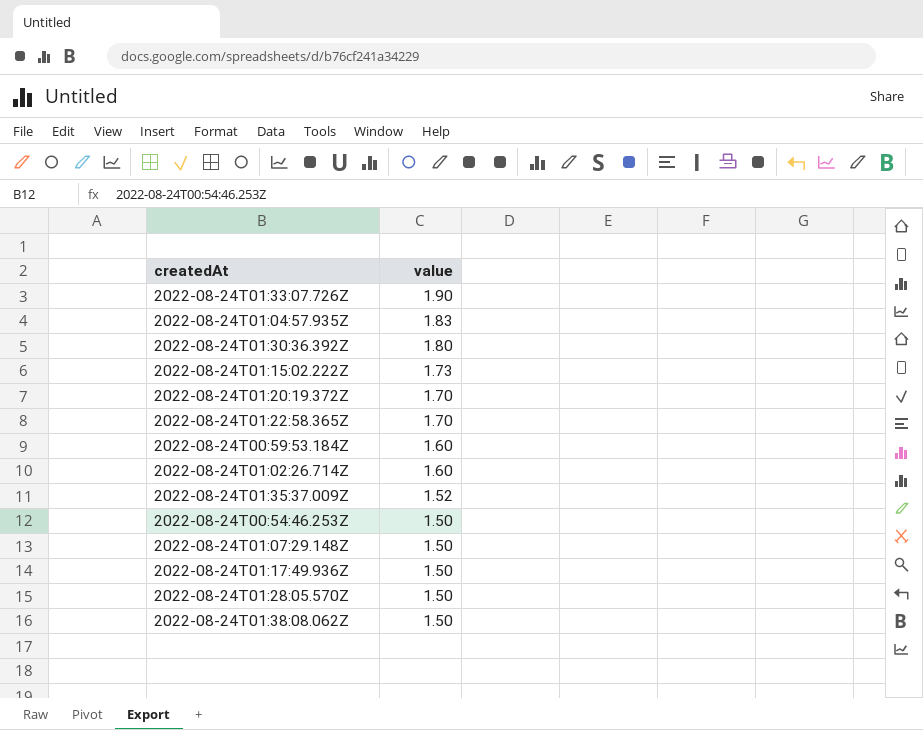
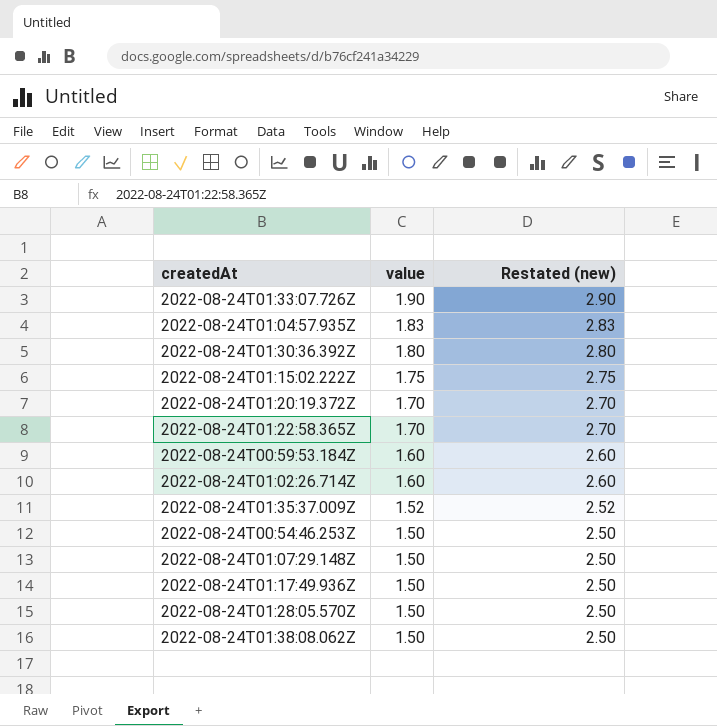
column Restated (new) | formula: none -> [value] + 1
2022-08-24T01:15:02.222Z | value: 1.73 -> 1.75

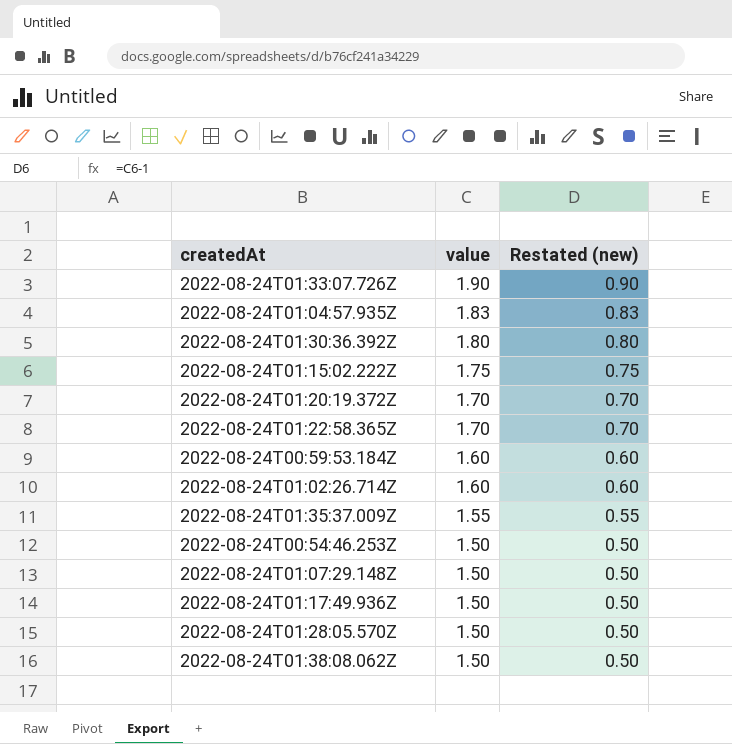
column Restated (new) | formula: [value] + 1 -> [value] - 1
2022-08-24T01:35:37.009Z | value: 1.52 -> 1.55

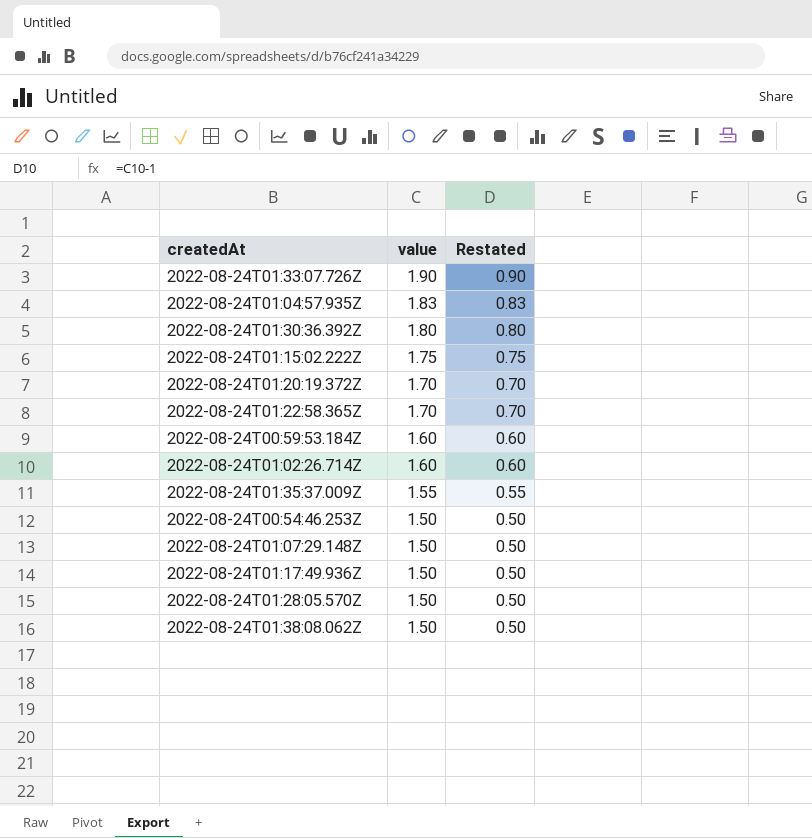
column name: Restated (new) -> Restated

